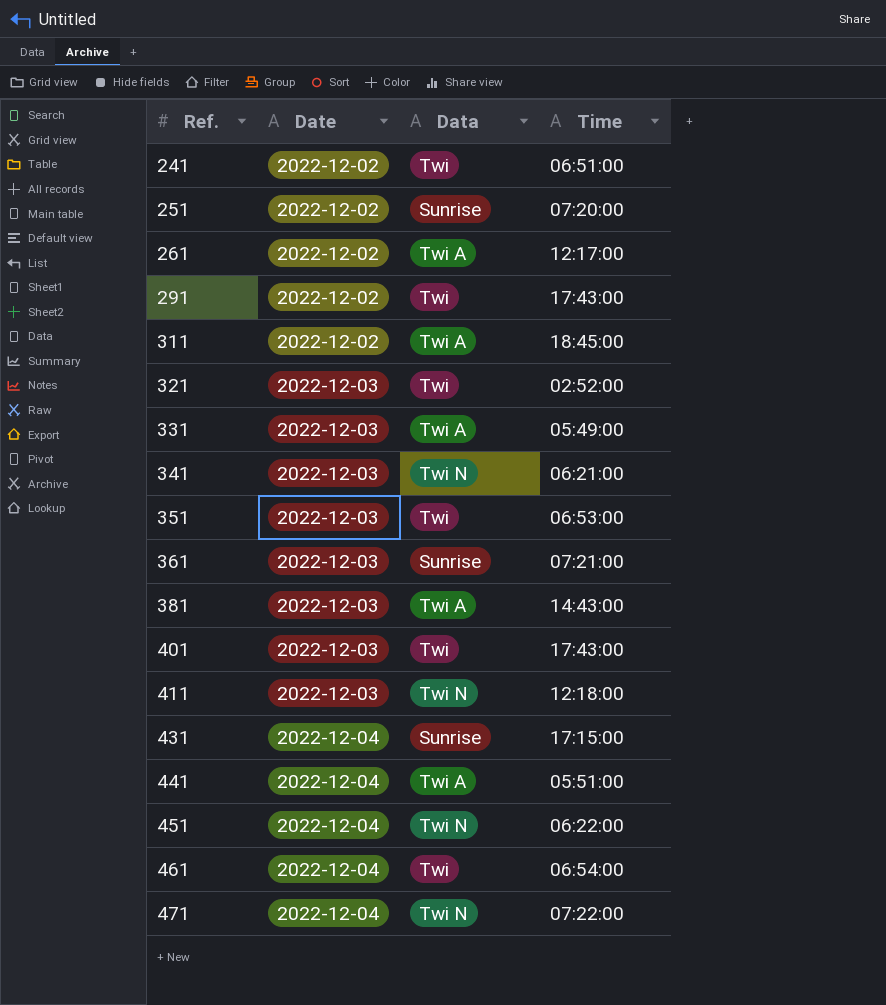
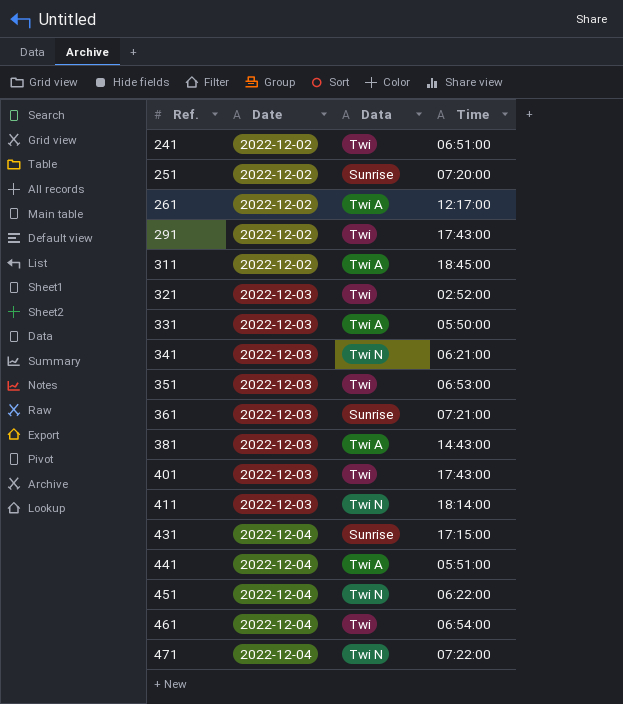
331 | Time: 05:49:00 -> 05:50:00
411 | Time: 12:18:00 -> 18:14:00

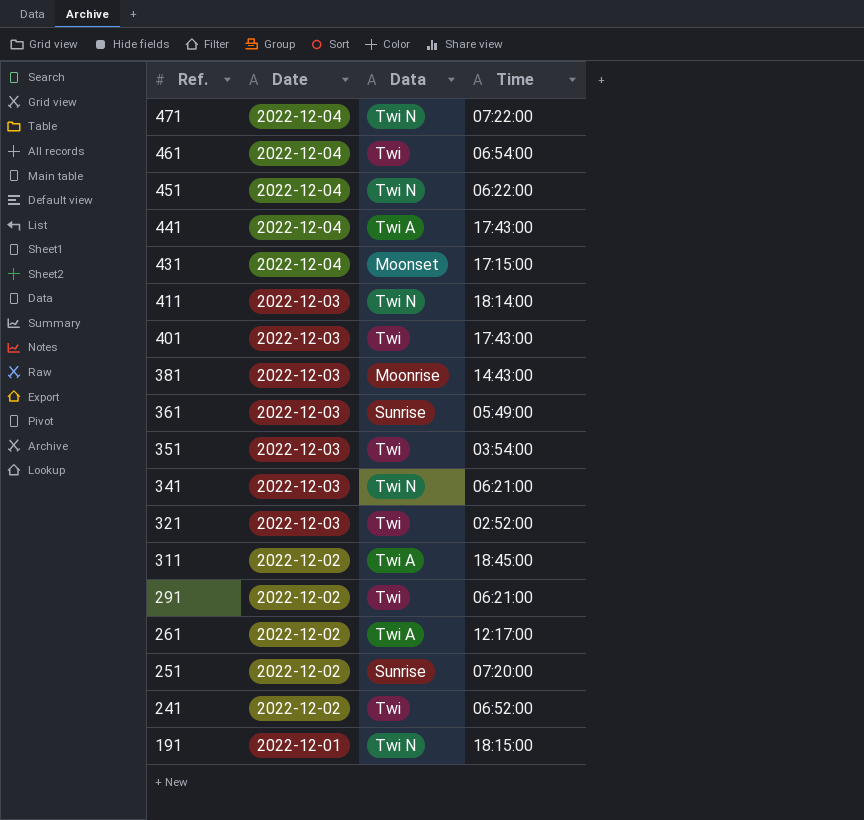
row order: Ref. ascending -> Ref. descending
row 331: 2022-12-03 | Twi A | 05:50:00 -> none
441 | Time: 05:51:00 -> 17:43:00
431 | Data: Sunrise -> Moonset
381 | Data: Twi A -> Moonrise
361 | Time: 07:21:00 -> 05:49:00
351 | Time: 06:53:00 -> 03:54:00
291 | Time: 17:43:00 -> 06:21:00
241 | Time: 06:51:00 -> 06:52:00
row 191: none -> 2022-12-01 | Twi N | 18:15:00

